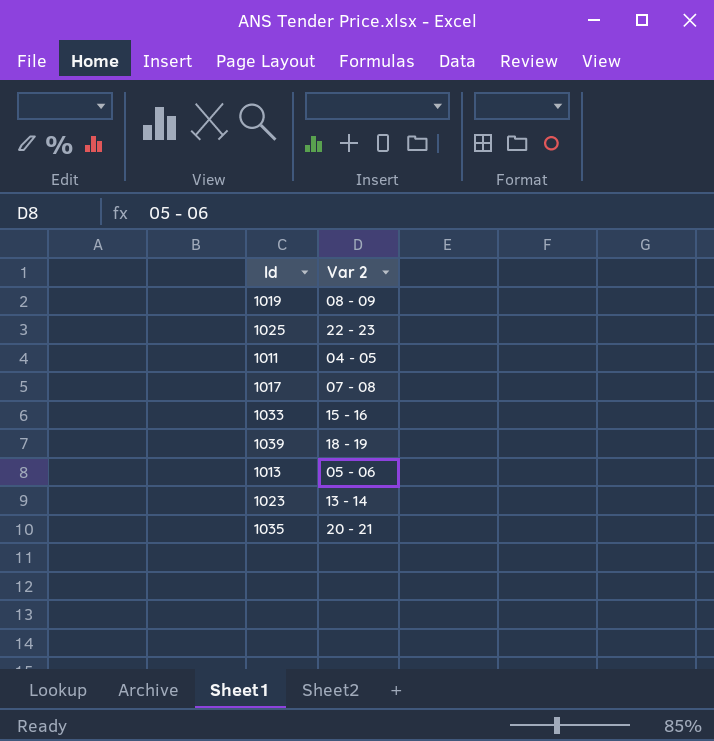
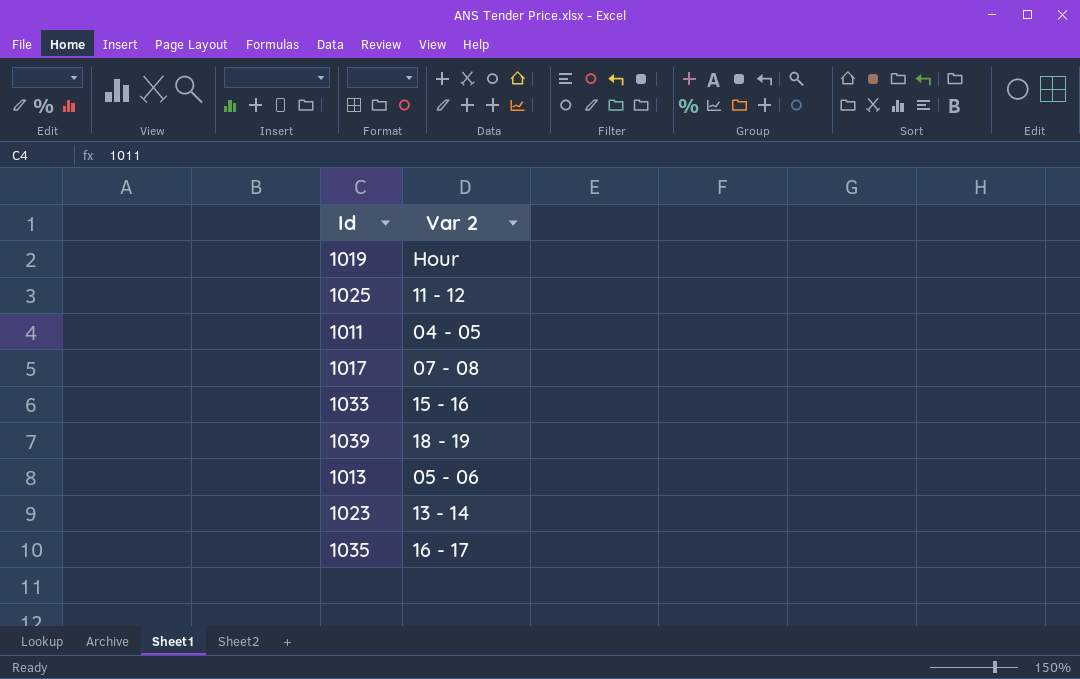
1019 | Var 2: 08 - 09 -> Hour
1025 | Var 2: 22 - 23 -> 11 - 12
1035 | Var 2: 20 - 21 -> 16 - 17

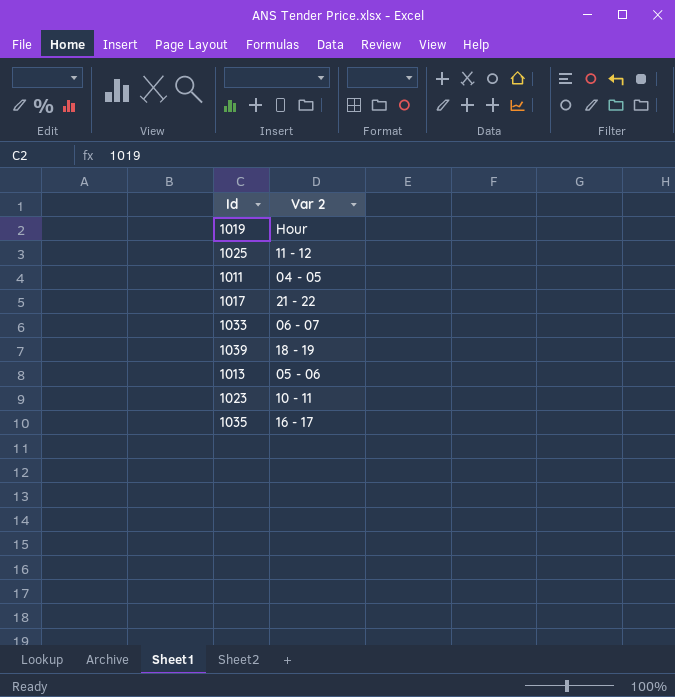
1017 | Var 2: 07 - 08 -> 21 - 22
1033 | Var 2: 15 - 16 -> 06 - 07
1023 | Var 2: 13 - 14 -> 10 - 11

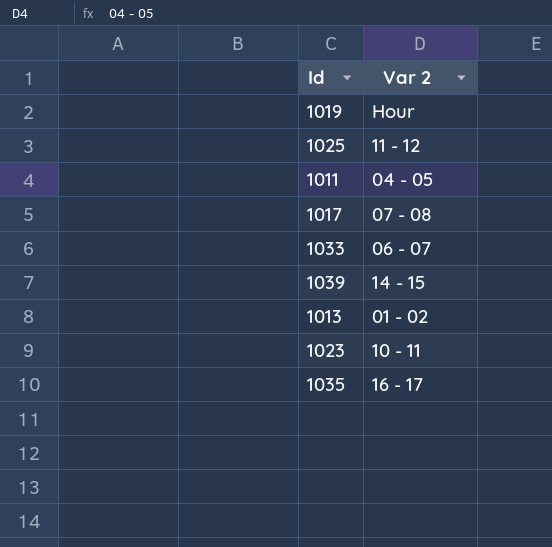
1017 | Var 2: 21 - 22 -> 07 - 08
1039 | Var 2: 18 - 19 -> 14 - 15
1013 | Var 2: 05 - 06 -> 01 - 02

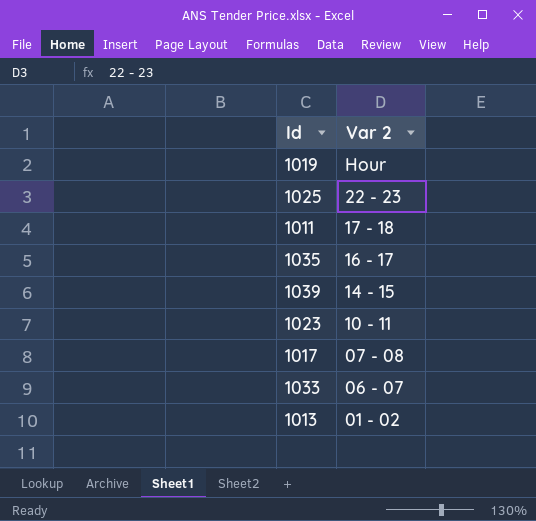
row order: none -> Var 2 descending
1025 | Var 2: 11 - 12 -> 22 - 23
1011 | Var 2: 04 - 05 -> 17 - 18

